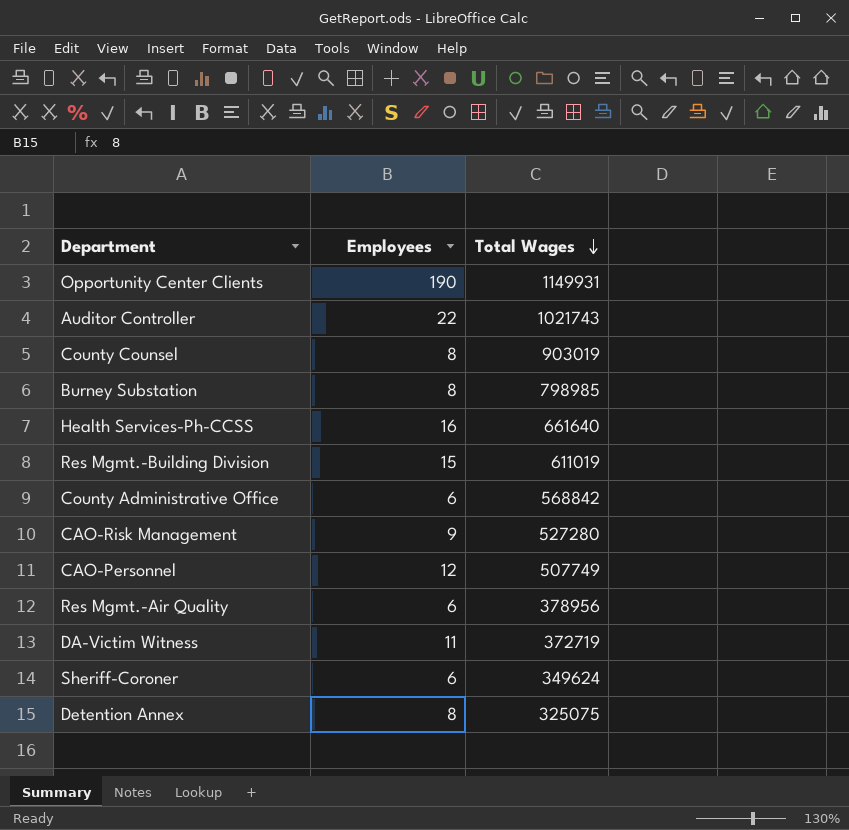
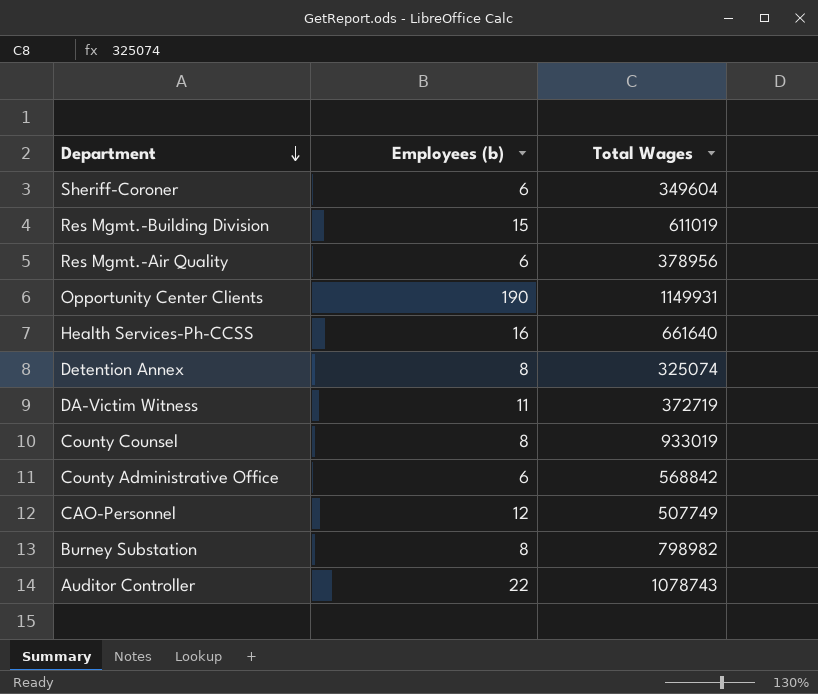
row order: Total Wages descending -> Department descending
column name: Employees -> Employees (b)
row CAO-Risk Management: 9 | 527280 -> none
Sheriff-Coroner | Total Wages: 349624 -> 349604
Detention Annex | Total Wages: 325075 -> 325074
County Counsel | Total Wages: 903019 -> 933019
Burney Substation | Total Wages: 798985 -> 798982
Auditor Controller | Total Wages: 1021743 -> 1078743

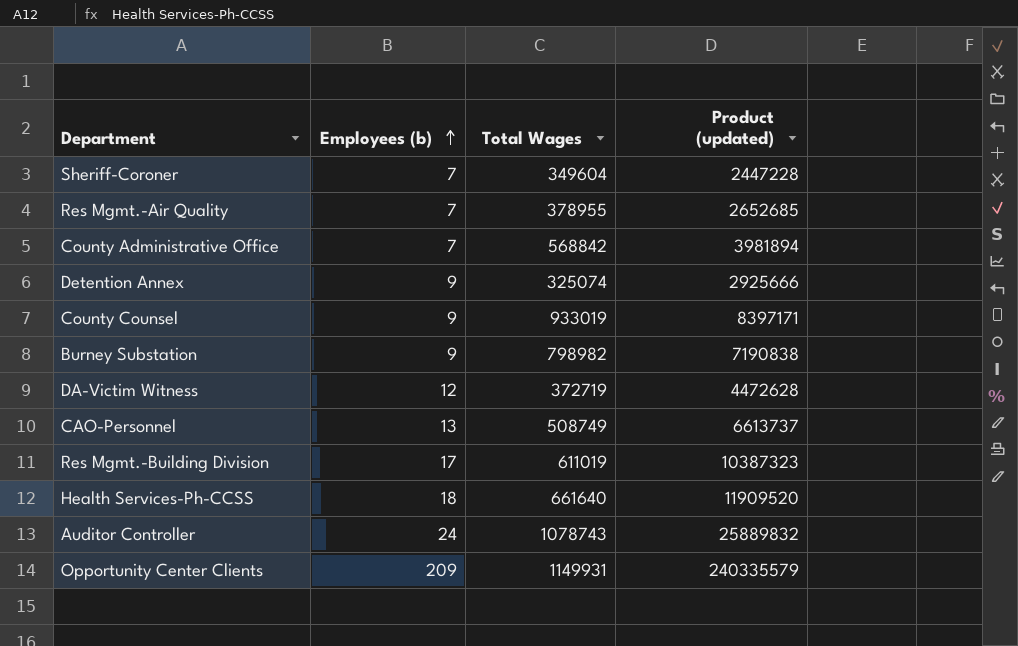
row order: Department descending -> Employees (b) ascending
column Product (updated) | formula: none -> [Employees (b)] * [Total Wages]
Sheriff-Coroner | Employees (b): 6 -> 7
Res Mgmt.-Air Quality | Employees (b): 6 -> 7
Res Mgmt.-Air Quality | Total Wages: 378956 -> 378955
County Administrative Office | Employees (b): 6 -> 7
Detention Annex | Employees (b): 8 -> 9
County Counsel | Employees (b): 8 -> 9
Burney Substation | Employees (b): 8 -> 9
DA-Victim Witness | Employees (b): 11 -> 12
CAO-Personnel | Employees (b): 12 -> 13
CAO-Personnel | Total Wages: 507749 -> 508749
Res Mgmt.-Building Division | Employees (b): 15 -> 17
Health Services-Ph-CCSS | Employees (b): 16 -> 18
Auditor Controller | Employees (b): 22 -> 24
Opportunity Center Clients | Employees (b): 190 -> 209

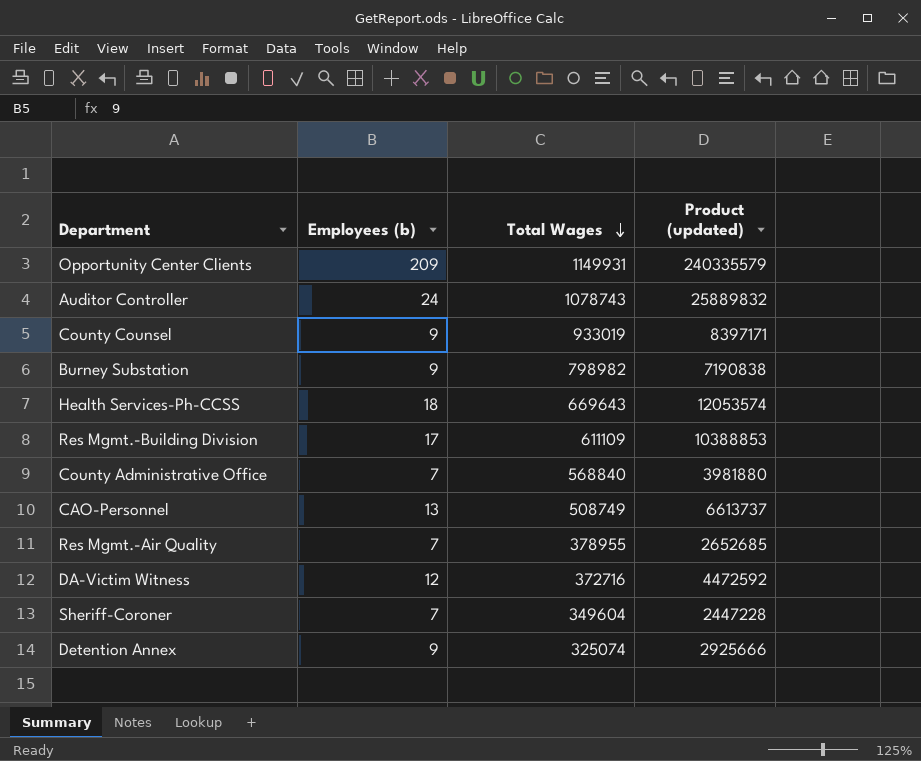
row order: Employees (b) ascending -> Total Wages descending
Health Services-Ph-CCSS | Total Wages: 661640 -> 669643
Health Services-Ph-CCSS | Product (updated): 11909520 -> 12053574
Res Mgmt.-Building Division | Total Wages: 611019 -> 611109
Res Mgmt.-Building Division | Product (updated): 10387323 -> 10388853
County Administrative Office | Total Wages: 568842 -> 568840
County Administrative Office | Product (updated): 3981894 -> 3981880
DA-Victim Witness | Total Wages: 372719 -> 372716
DA-Victim Witness | Product (updated): 4472628 -> 4472592

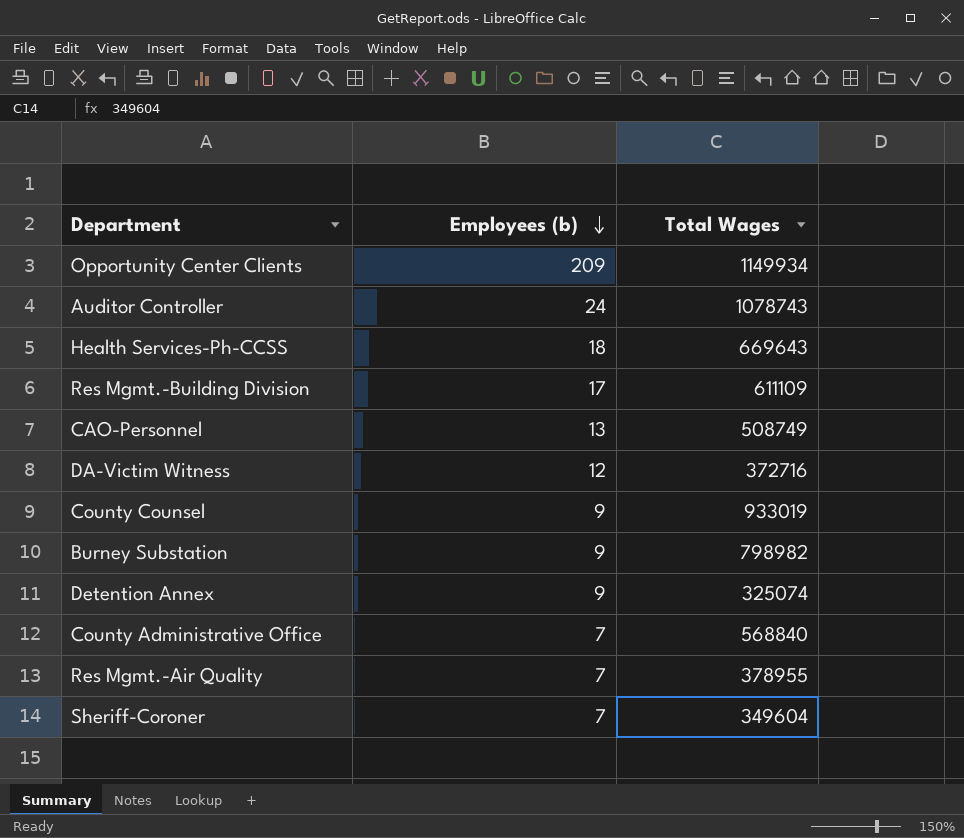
row order: Total Wages descending -> Employees (b) descending
column Product (updated) | formula: [Employees (b)] * [Total Wages] -> none
Opportunity Center Clients | Total Wages: 1149931 -> 1149934

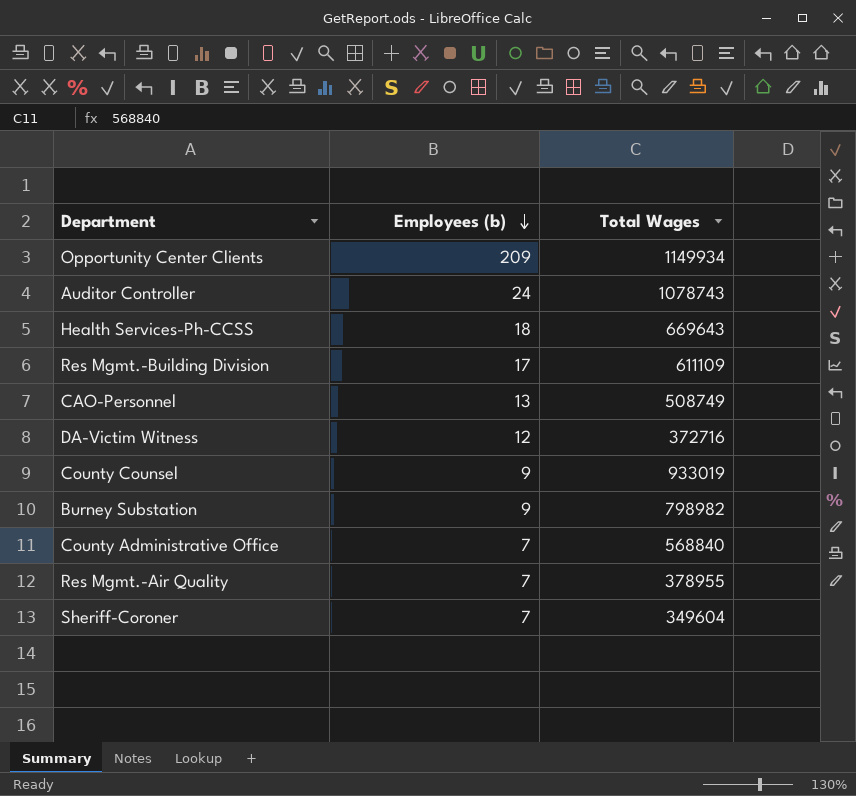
row Detention Annex: 9 | 325074 -> none

